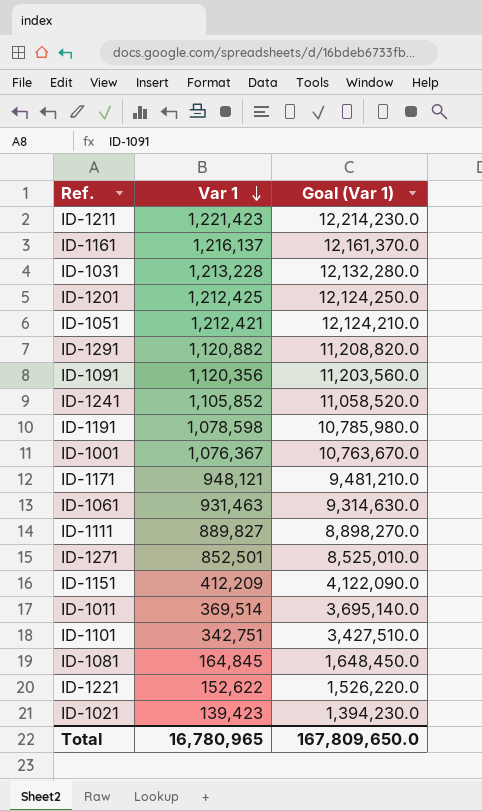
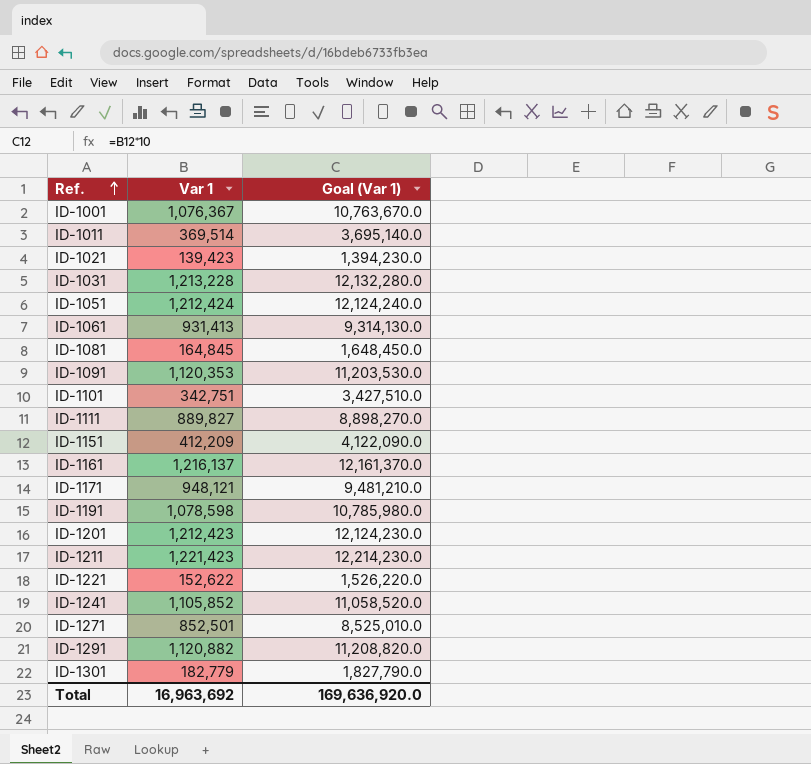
row order: Var 1 descending -> Ref. ascending
ID-1051 | Var 1: 1,212,421 -> 1,212,424
ID-1051 | Goal (Var 1): 12,124,210.0 -> 12,124,240.0
ID-1061 | Var 1: 931,463 -> 931,413
ID-1061 | Goal (Var 1): 9,314,630.0 -> 9,314,130.0
ID-1091 | Var 1: 1,120,356 -> 1,120,353
ID-1091 | Goal (Var 1): 11,203,560.0 -> 11,203,530.0
ID-1201 | Var 1: 1,212,425 -> 1,212,423
ID-1201 | Goal (Var 1): 12,124,250.0 -> 12,124,230.0
row ID-1301: none -> 182,779 | 1,827,790.0
Total | Var 1: 16,780,965 -> 16,963,692
Total | Goal (Var 1): 167,809,650.0 -> 169,636,920.0

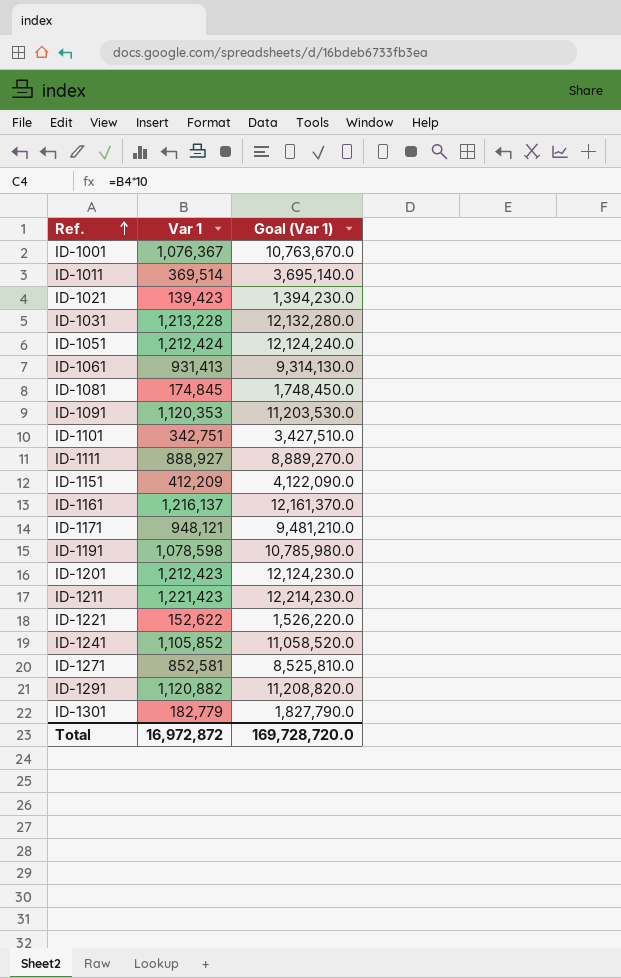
ID-1081 | Var 1: 164,845 -> 174,845
ID-1081 | Goal (Var 1): 1,648,450.0 -> 1,748,450.0
ID-1111 | Var 1: 889,827 -> 888,927
ID-1111 | Goal (Var 1): 8,898,270.0 -> 8,889,270.0
ID-1271 | Var 1: 852,501 -> 852,581
ID-1271 | Goal (Var 1): 8,525,010.0 -> 8,525,810.0
Total | Var 1: 16,963,692 -> 16,972,872
Total | Goal (Var 1): 169,636,920.0 -> 169,728,720.0

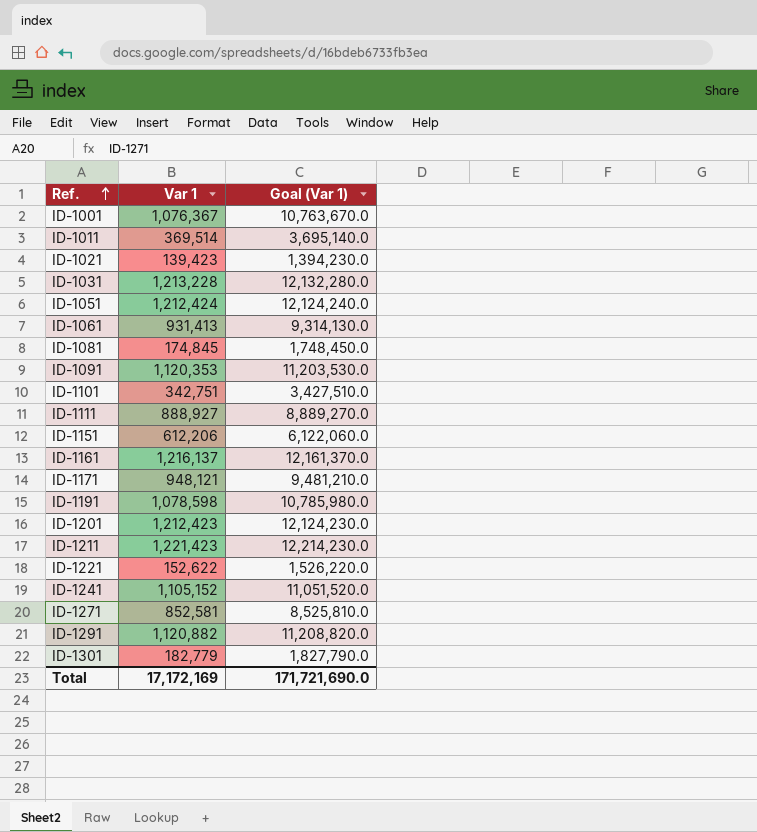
ID-1151 | Var 1: 412,209 -> 612,206
ID-1151 | Goal (Var 1): 4,122,090.0 -> 6,122,060.0
ID-1241 | Var 1: 1,105,852 -> 1,105,152
ID-1241 | Goal (Var 1): 11,058,520.0 -> 11,051,520.0
Total | Var 1: 16,972,872 -> 17,172,169
Total | Goal (Var 1): 169,728,720.0 -> 171,721,690.0

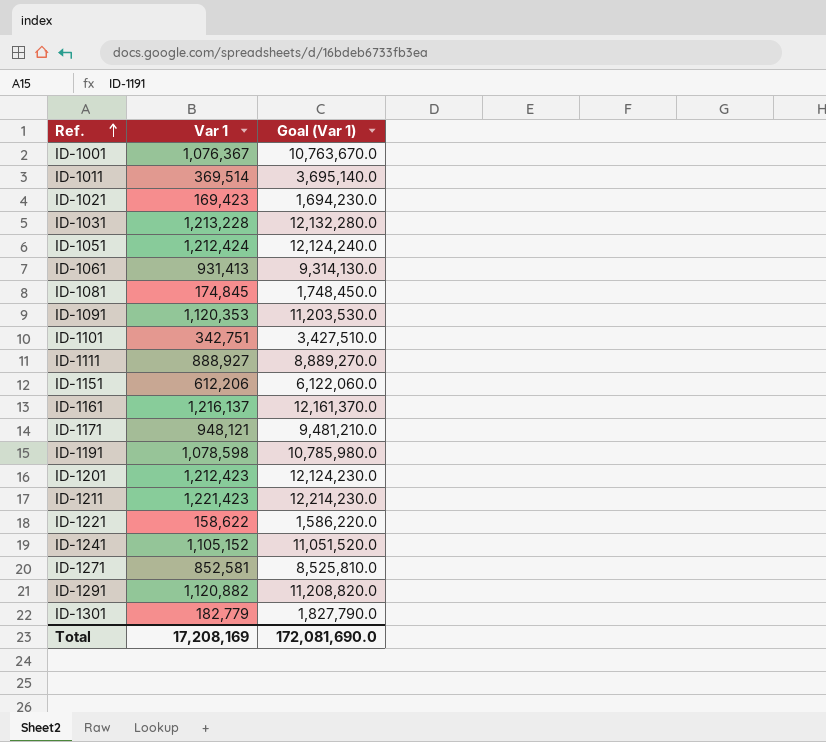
ID-1021 | Var 1: 139,423 -> 169,423
ID-1021 | Goal (Var 1): 1,394,230.0 -> 1,694,230.0
ID-1221 | Var 1: 152,622 -> 158,622
ID-1221 | Goal (Var 1): 1,526,220.0 -> 1,586,220.0
Total | Var 1: 17,172,169 -> 17,208,169
Total | Goal (Var 1): 171,721,690.0 -> 172,081,690.0

